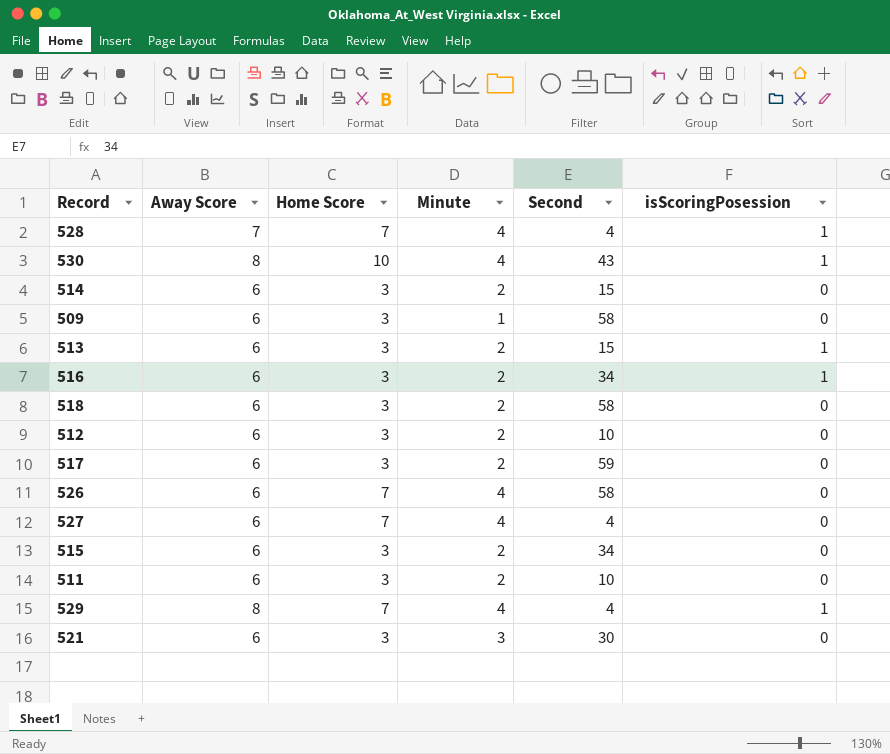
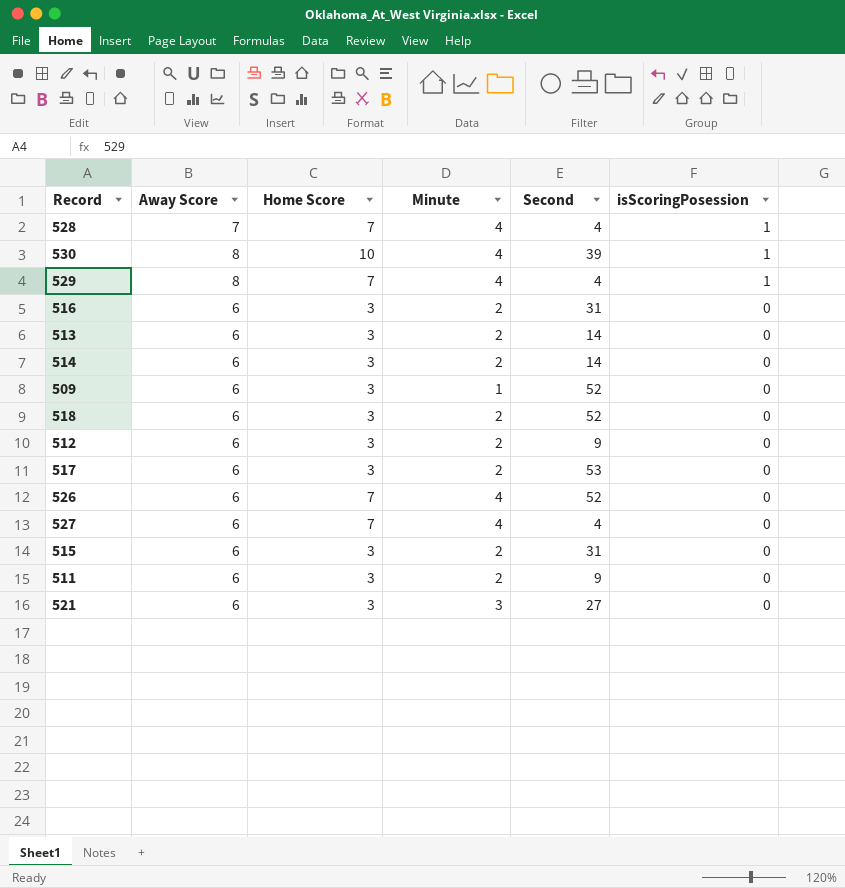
row order: none -> isScoringPosession descending
530 | Second: 43 -> 39
516 | Second: 34 -> 31
516 | isScoringPosession: 1 -> 0
513 | Second: 15 -> 14
513 | isScoringPosession: 1 -> 0
514 | Second: 15 -> 14
509 | Second: 58 -> 52
518 | Second: 58 -> 52
512 | Second: 10 -> 9
517 | Second: 59 -> 53
526 | Second: 58 -> 52
515 | Second: 34 -> 31
511 | Second: 10 -> 9
521 | Second: 30 -> 27

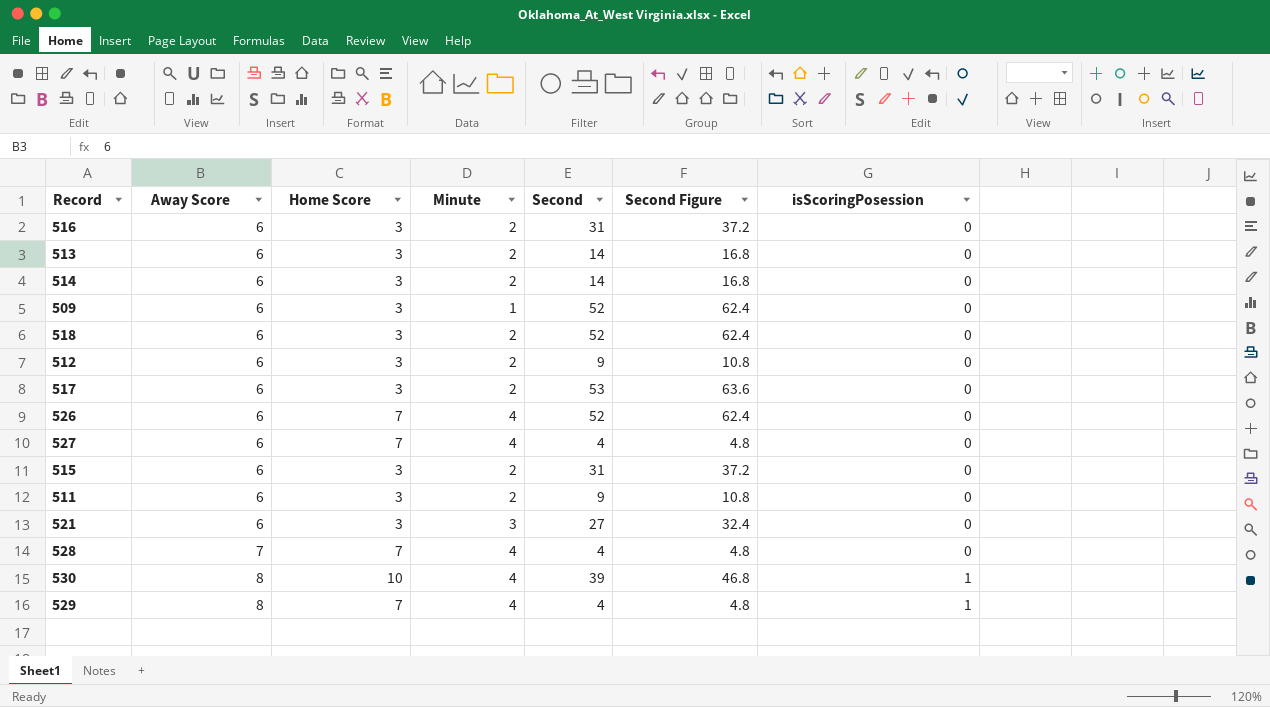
row order: isScoringPosession descending -> Away Score ascending
column Second Figure | formula: none -> [Second] * 1.2
528 | isScoringPosession: 1 -> 0

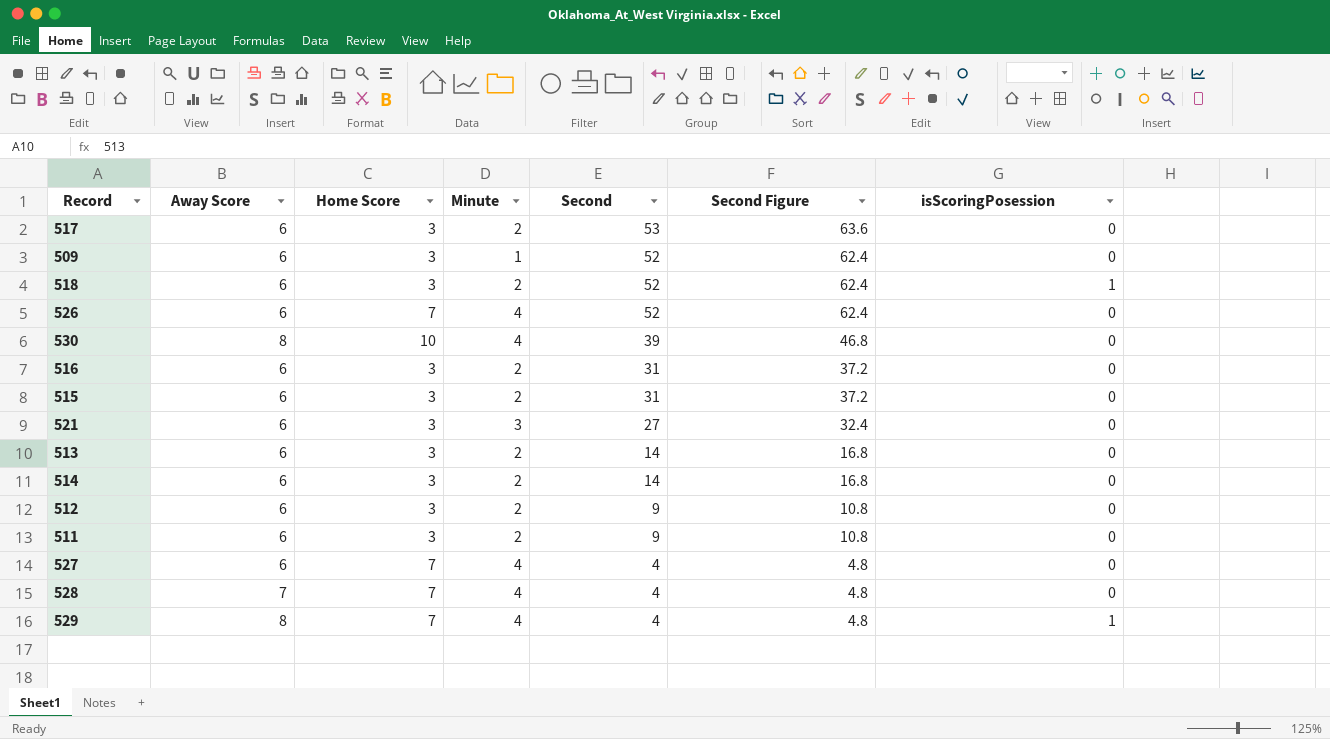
row order: Away Score ascending -> Second descending
518 | isScoringPosession: 0 -> 1
530 | isScoringPosession: 1 -> 0

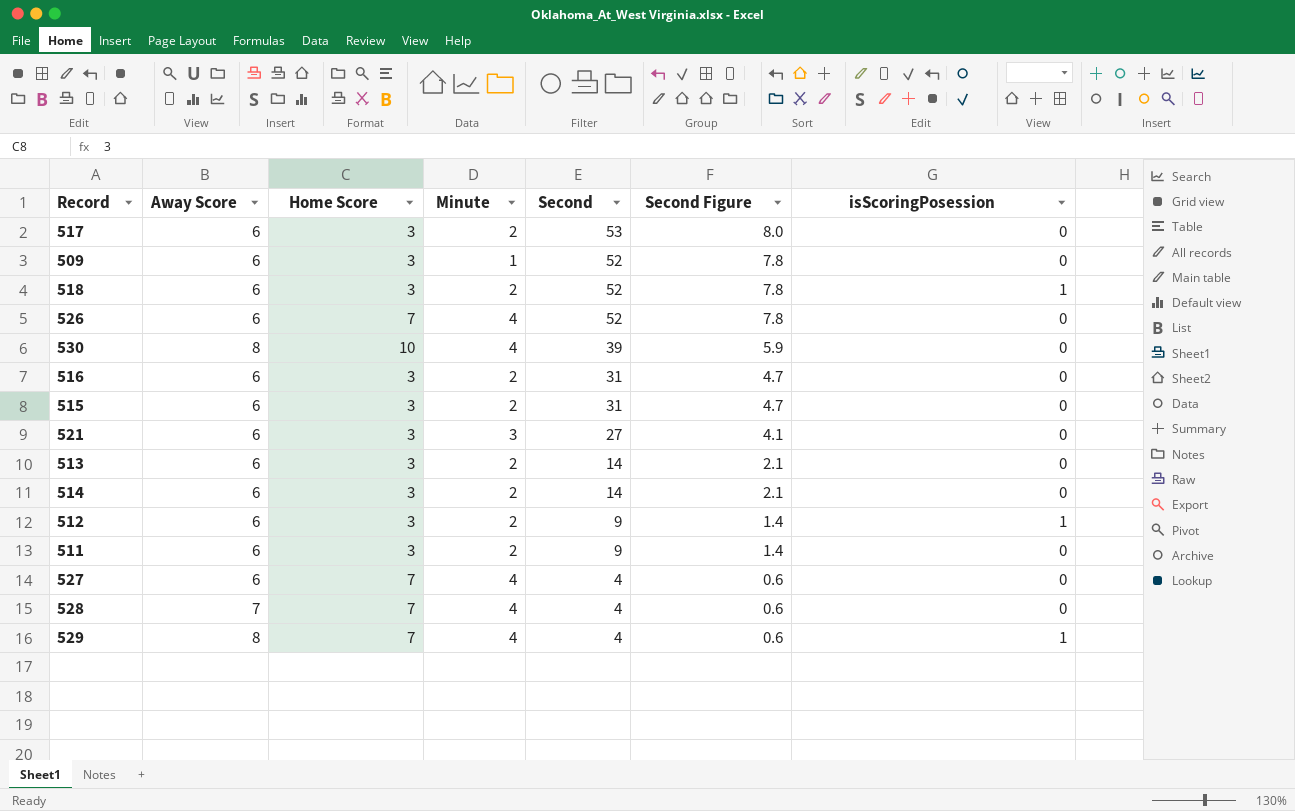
column Second Figure | formula: [Second] * 1.2 -> [Second] * 0.15
512 | isScoringPosession: 0 -> 1

